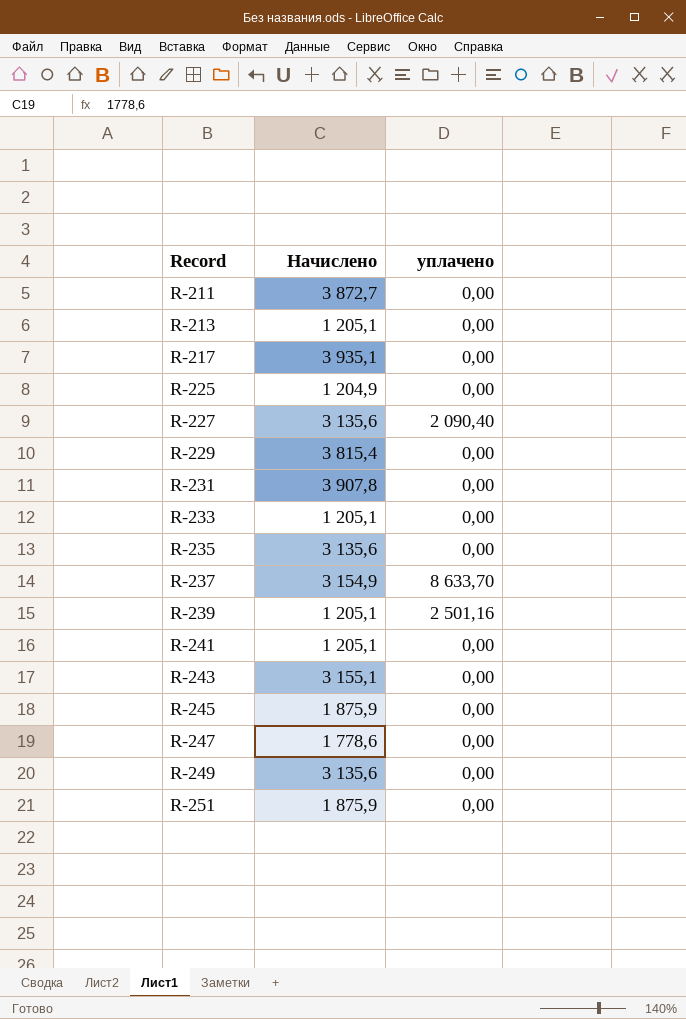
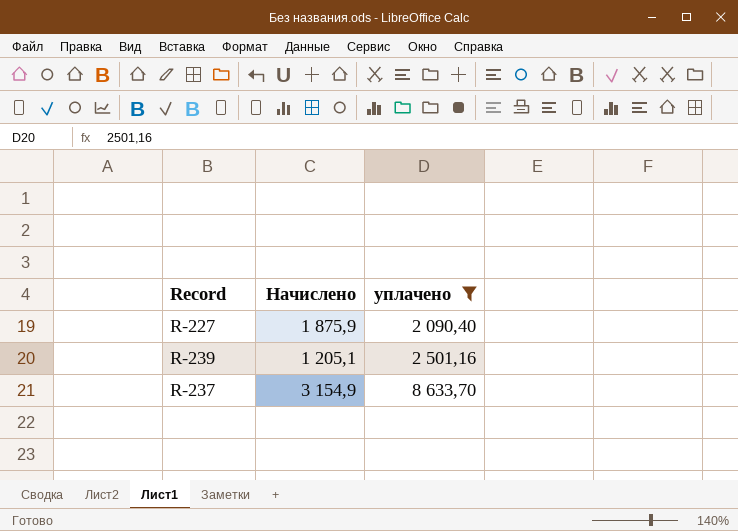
filter: none -> уплачено != 0,00
row order: Record ascending -> уплачено ascending
R-227 | Начислено: 3 135,6 -> 1 875,9

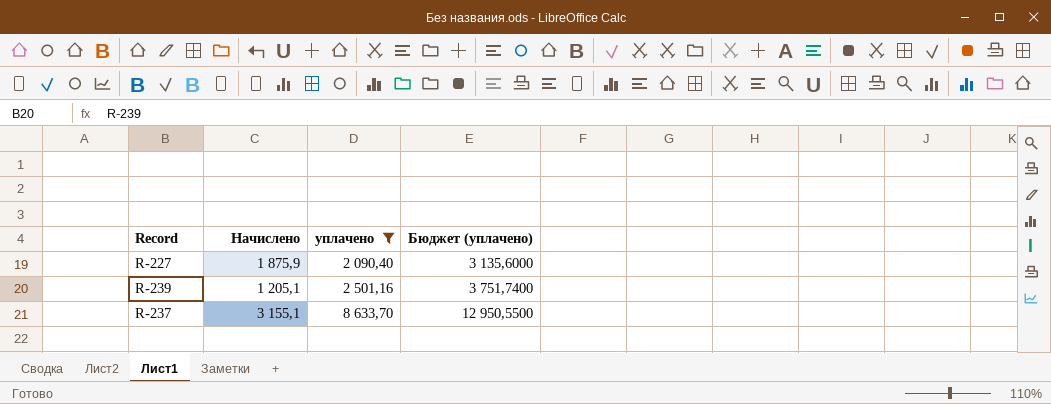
column Бюджет (уплачено) | formula: none -> [уплачено] * 1,5
R-237 | Начислено: 3 154,9 -> 3 155,1

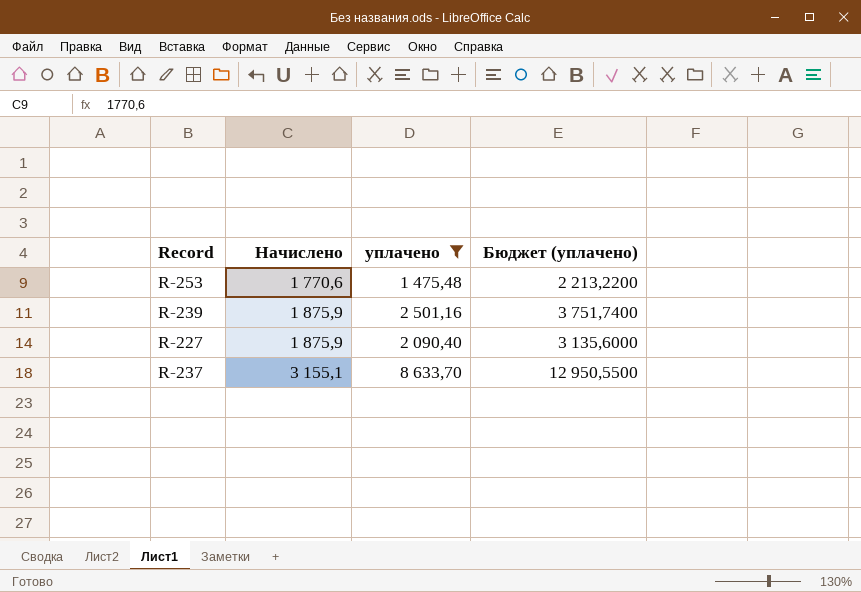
row order: уплачено ascending -> Начислено ascending
row R-253: none -> 1 770,6 | 1 475,48 | 2 213,2200
R-239 | Начислено: 1 205,1 -> 1 875,9

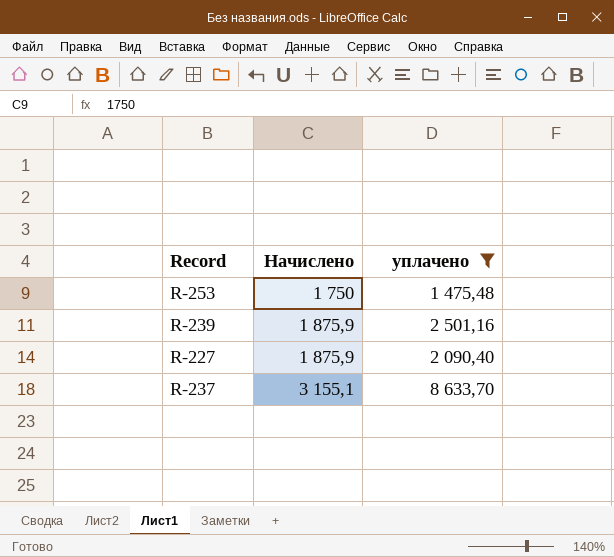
column Бюджет (уплачено) | formula: [уплачено] * 1,5 -> none
R-253 | Начислено: 1 770,6 -> 1 750

